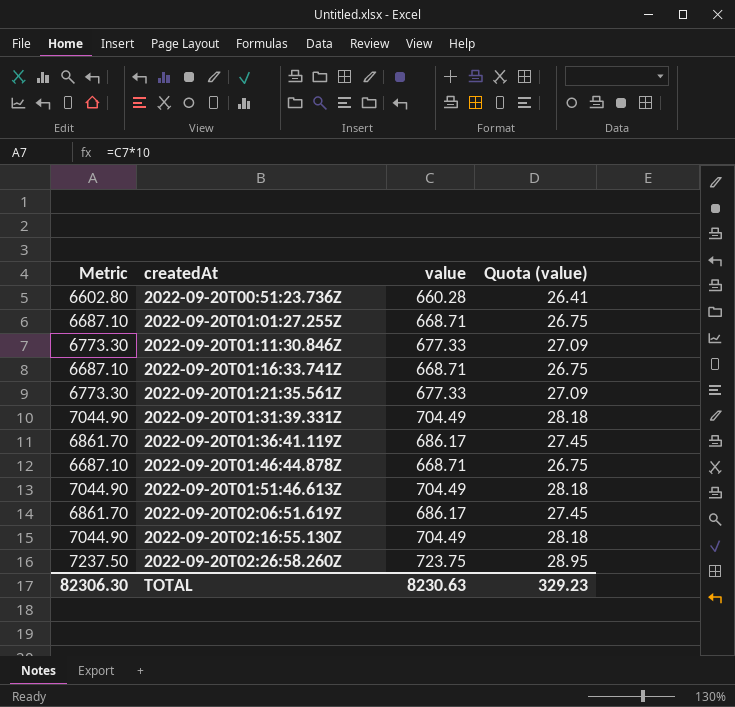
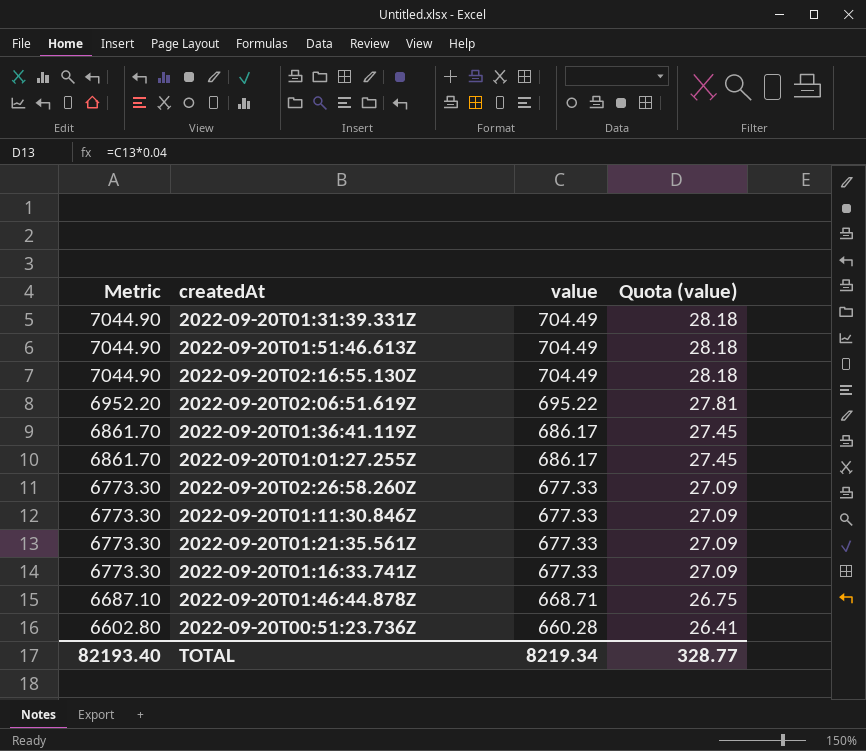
row order: createdAt ascending -> Metric descending
2022-09-20T02:06:51.619Z | Metric: 6861.70 -> 6952.20
2022-09-20T02:06:51.619Z | value: 686.17 -> 695.22
2022-09-20T02:06:51.619Z | Quota (value): 27.45 -> 27.81
2022-09-20T01:01:27.255Z | Metric: 6687.10 -> 6861.70
2022-09-20T01:01:27.255Z | value: 668.71 -> 686.17
2022-09-20T01:01:27.255Z | Quota (value): 26.75 -> 27.45
2022-09-20T02:26:58.260Z | Metric: 7237.50 -> 6773.30
2022-09-20T02:26:58.260Z | value: 723.75 -> 677.33
2022-09-20T02:26:58.260Z | Quota (value): 28.95 -> 27.09
2022-09-20T01:16:33.741Z | Metric: 6687.10 -> 6773.30
2022-09-20T01:16:33.741Z | value: 668.71 -> 677.33
2022-09-20T01:16:33.741Z | Quota (value): 26.75 -> 27.09
TOTAL | Metric: 82306.30 -> 82193.40
TOTAL | value: 8230.63 -> 8219.34
TOTAL | Quota (value): 329.23 -> 328.77

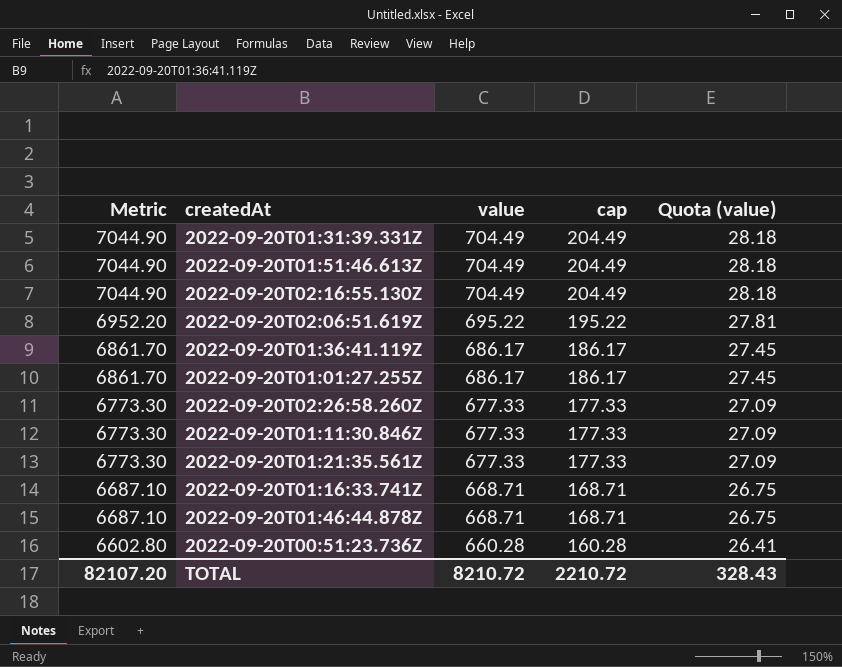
column cap | formula: none -> [value] - 500
2022-09-20T01:16:33.741Z | Metric: 6773.30 -> 6687.10
2022-09-20T01:16:33.741Z | value: 677.33 -> 668.71
2022-09-20T01:16:33.741Z | Quota (value): 27.09 -> 26.75
TOTAL | Metric: 82193.40 -> 82107.20
TOTAL | value: 8219.34 -> 8210.72
TOTAL | Quota (value): 328.77 -> 328.43

